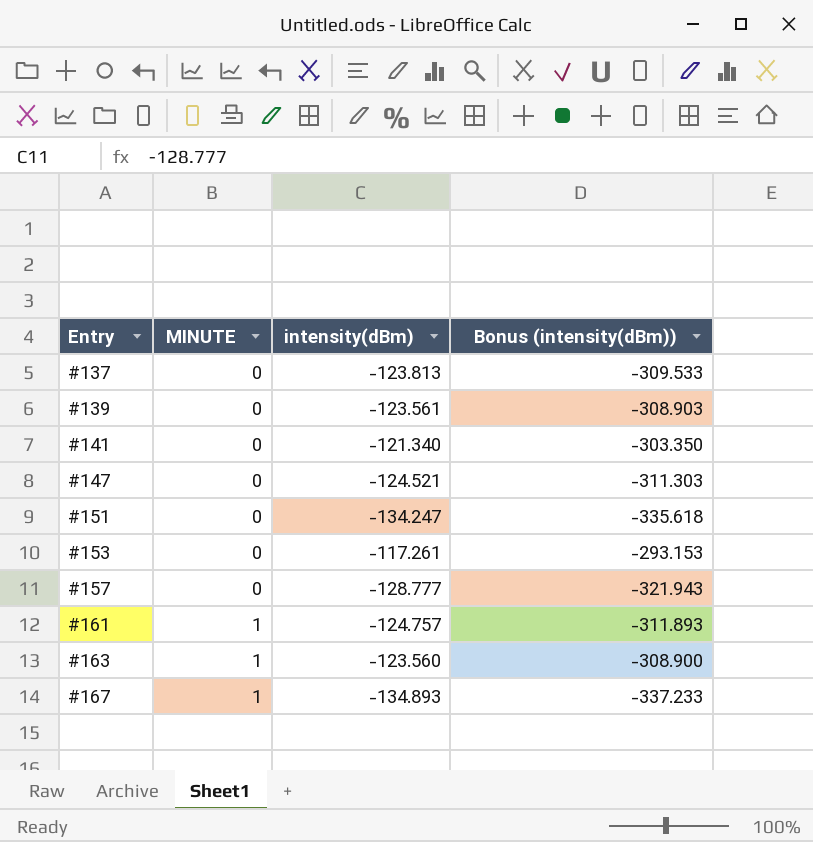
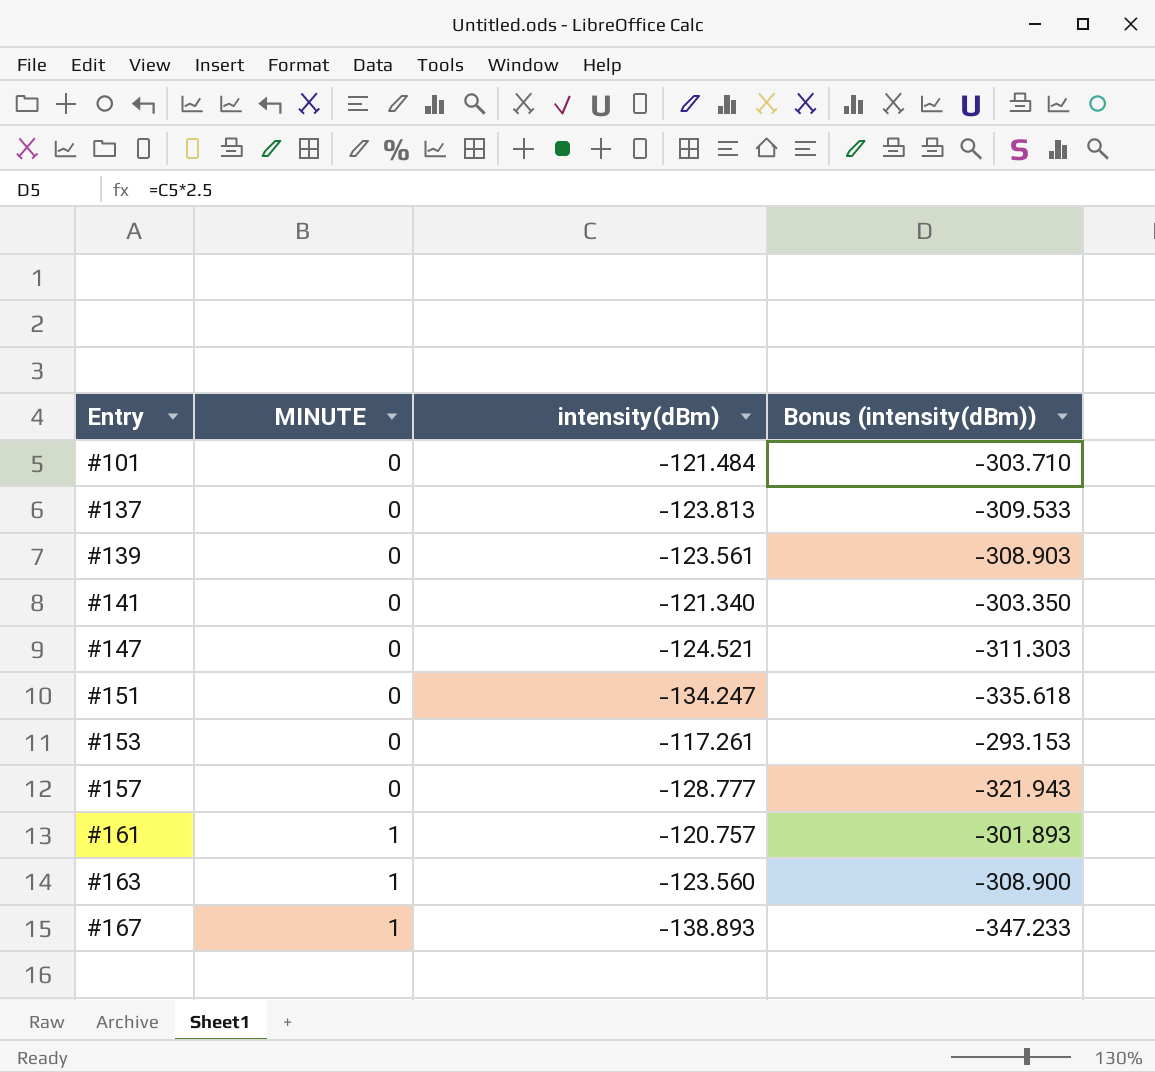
row #101: none -> 0 | -121.484 | -303.710
#161 | intensity(dBm): -124.757 -> -120.757
#161 | Bonus (intensity(dBm)): -311.893 -> -301.893
#167 | intensity(dBm): -134.893 -> -138.893
#167 | Bonus (intensity(dBm)): -337.233 -> -347.233

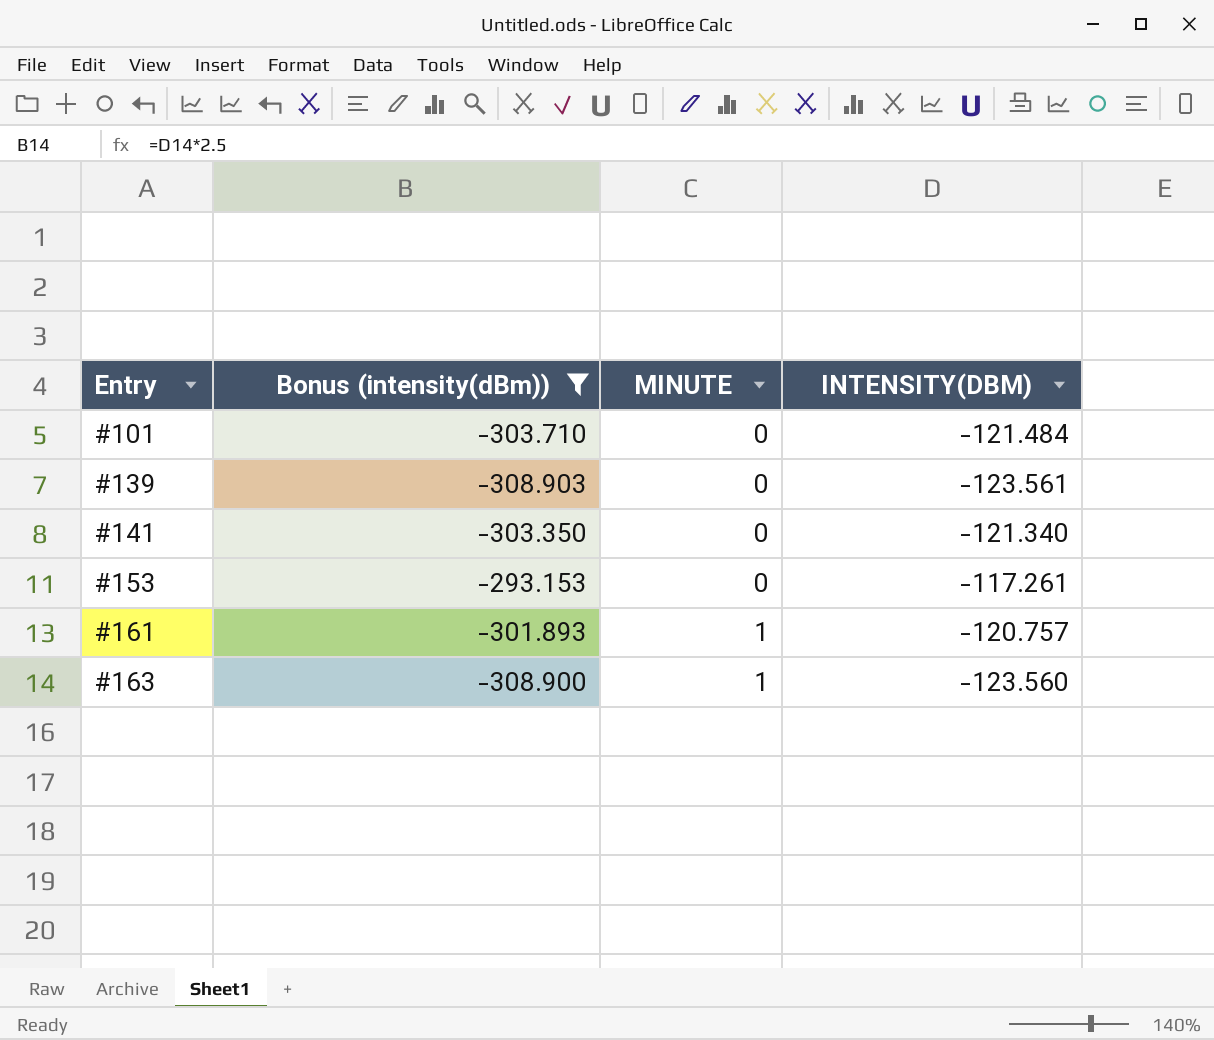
filter: none -> Bonus (intensity(dBm)) >= -308.903
column Bonus (intensity(dBm)) | position: 4 -> 2
column name: intensity(dBm) -> INTENSITY(DBM)

